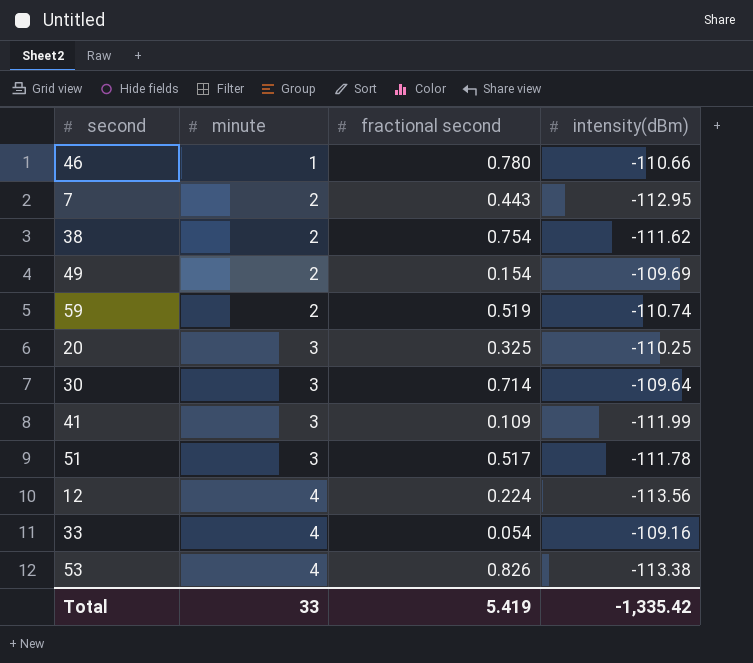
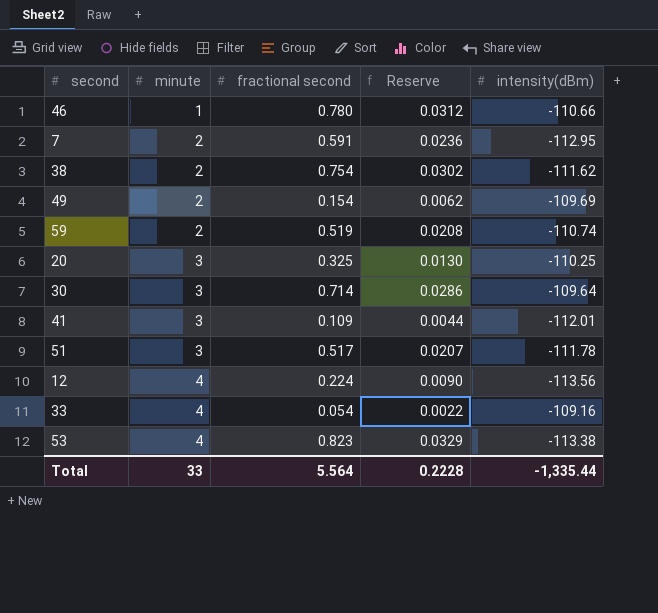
column Reserve | formula: none -> [fractional second] * 0.04
7 | fractional second: 0.443 -> 0.591
41 | intensity(dBm): -111.99 -> -112.01
53 | fractional second: 0.826 -> 0.823
Total | fractional second: 5.419 -> 5.564
Total | intensity(dBm): -1,335.42 -> -1,335.44

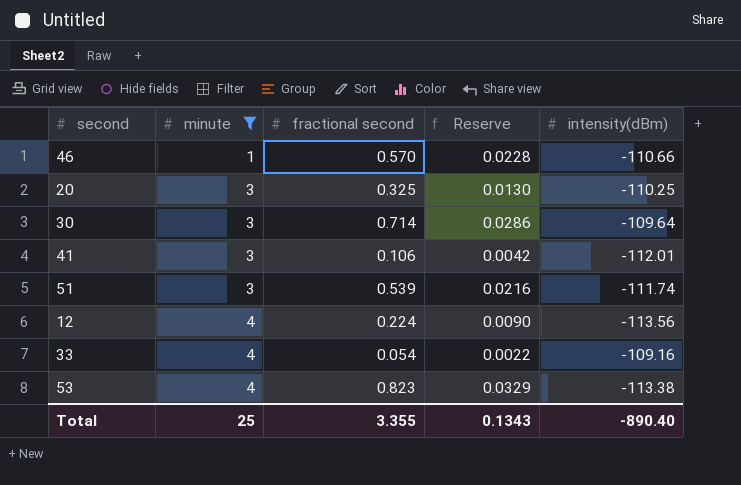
filter: none -> minute != 2
46 | fractional second: 0.780 -> 0.570
46 | Reserve: 0.0312 -> 0.0228
41 | fractional second: 0.109 -> 0.106
41 | Reserve: 0.0044 -> 0.0042
51 | fractional second: 0.517 -> 0.539
51 | Reserve: 0.0207 -> 0.0216
51 | intensity(dBm): -111.78 -> -111.74
Total | minute: 33 -> 25
Total | fractional second: 5.564 -> 3.355
Total | Reserve: 0.2228 -> 0.1343
Total | intensity(dBm): -1,335.44 -> -890.40

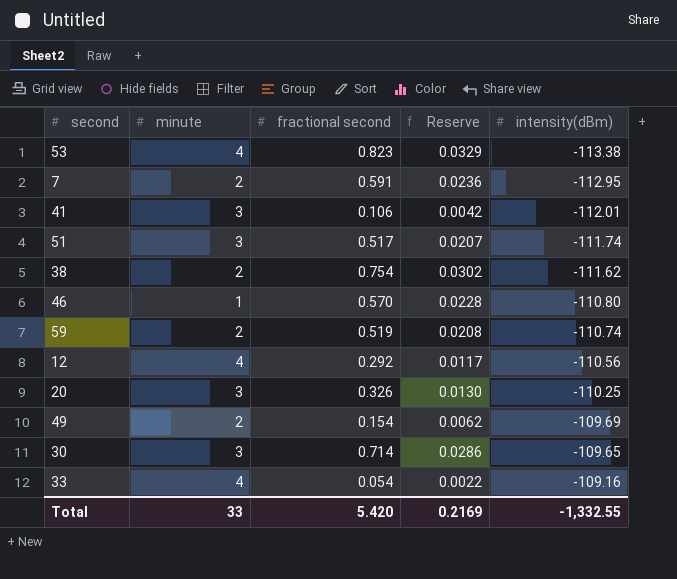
filter: minute != 2 -> none
row order: minute ascending -> intensity(dBm) ascending
51 | fractional second: 0.539 -> 0.517
51 | Reserve: 0.0216 -> 0.0207
46 | intensity(dBm): -110.66 -> -110.80
12 | fractional second: 0.224 -> 0.292
12 | Reserve: 0.0090 -> 0.0117
12 | intensity(dBm): -113.56 -> -110.56
20 | fractional second: 0.325 -> 0.326
30 | intensity(dBm): -109.64 -> -109.65
Total | minute: 25 -> 33
Total | fractional second: 3.355 -> 5.420
Total | Reserve: 0.1343 -> 0.2169
Total | intensity(dBm): -890.40 -> -1,332.55

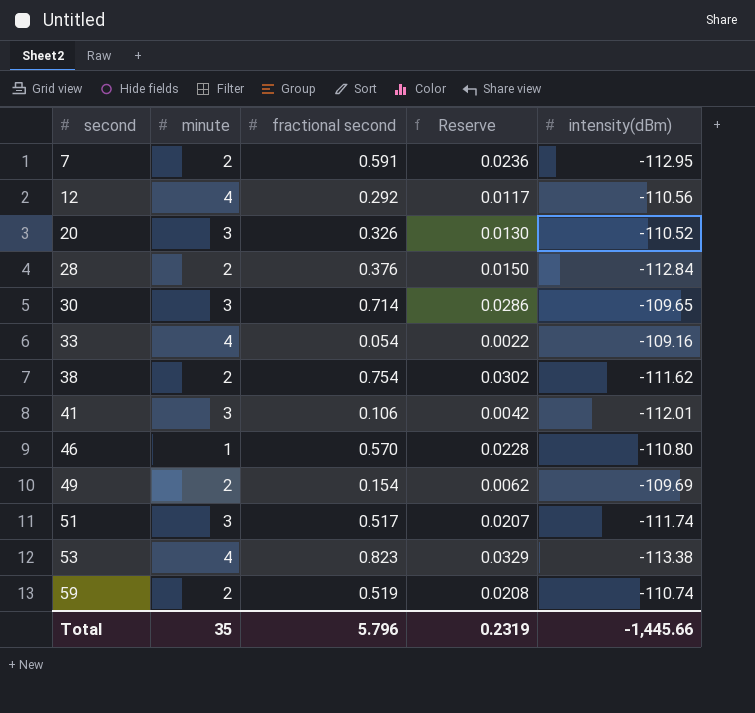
row order: intensity(dBm) ascending -> second ascending
20 | intensity(dBm): -110.25 -> -110.52
row 28: none -> 2 | 0.376 | 0.0150 | -112.84
Total | minute: 33 -> 35
Total | fractional second: 5.420 -> 5.796
Total | Reserve: 0.2169 -> 0.2319
Total | intensity(dBm): -1,332.55 -> -1,445.66

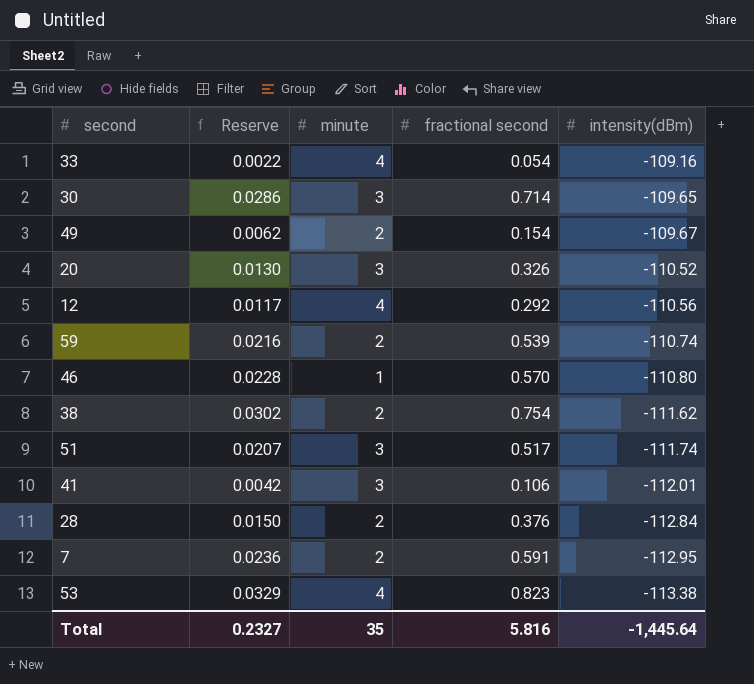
row order: second ascending -> intensity(dBm) descending
column Reserve | position: 4 -> 2
49 | intensity(dBm): -109.69 -> -109.67
59 | Reserve: 0.0208 -> 0.0216
59 | fractional second: 0.519 -> 0.539
Total | Reserve: 0.2319 -> 0.2327
Total | fractional second: 5.796 -> 5.816
Total | intensity(dBm): -1,445.66 -> -1,445.64

